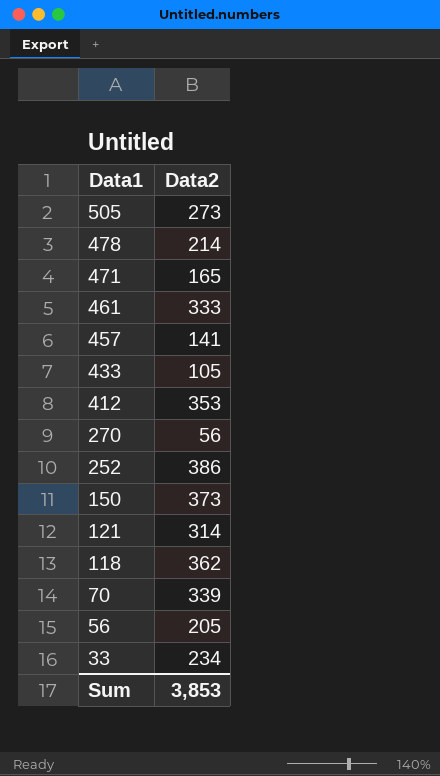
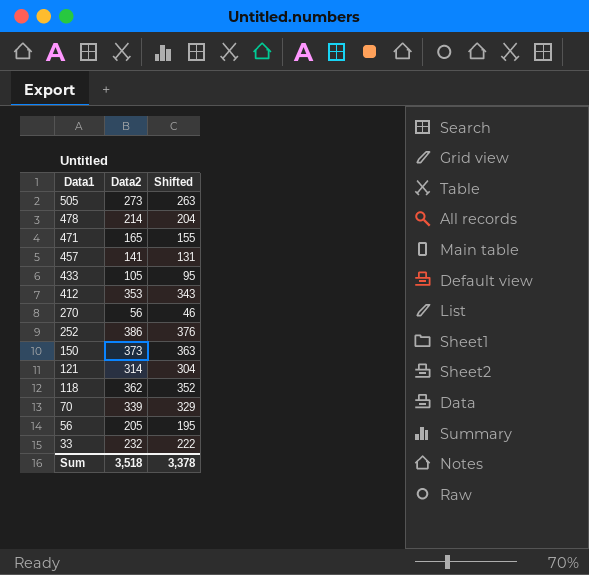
column Shifted | formula: none -> [Data2] - 10
row 461: 333 -> none
33 | Data2: 234 -> 232
Sum | Data2: 3,853 -> 3,518

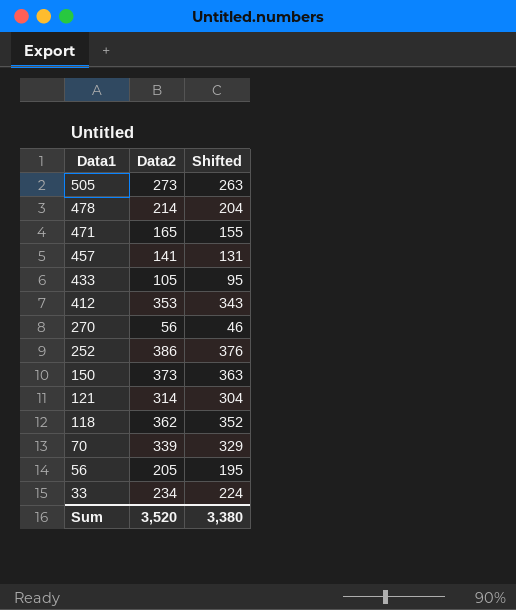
33 | Data2: 232 -> 234
33 | Shifted: 222 -> 224
Sum | Data2: 3,518 -> 3,520
Sum | Shifted: 3,378 -> 3,380

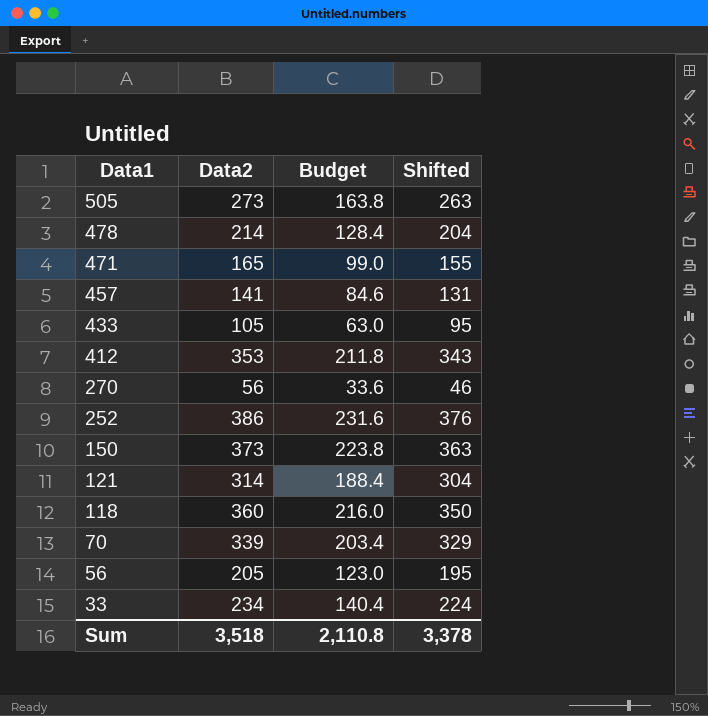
column Budget | formula: none -> [Data2] * 0.6
118 | Data2: 362 -> 360
118 | Shifted: 352 -> 350
Sum | Data2: 3,520 -> 3,518
Sum | Shifted: 3,380 -> 3,378

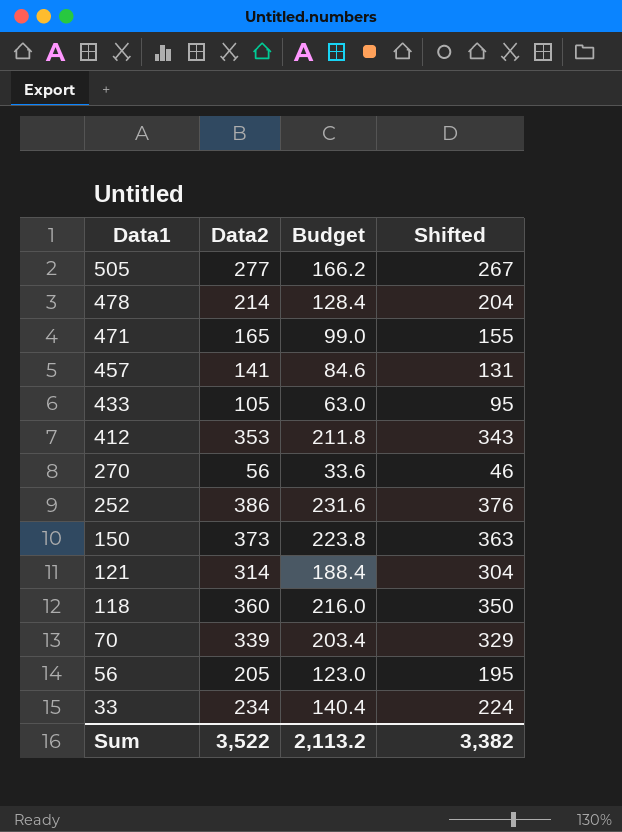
505 | Data2: 273 -> 277
505 | Budget: 163.8 -> 166.2
505 | Shifted: 263 -> 267
Sum | Data2: 3,518 -> 3,522
Sum | Budget: 2,110.8 -> 2,113.2
Sum | Shifted: 3,378 -> 3,382

